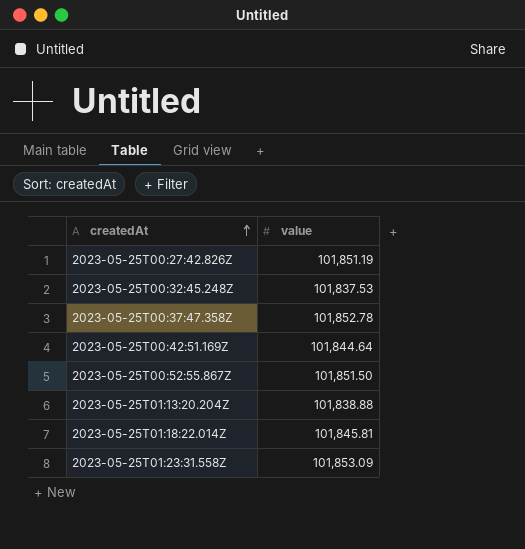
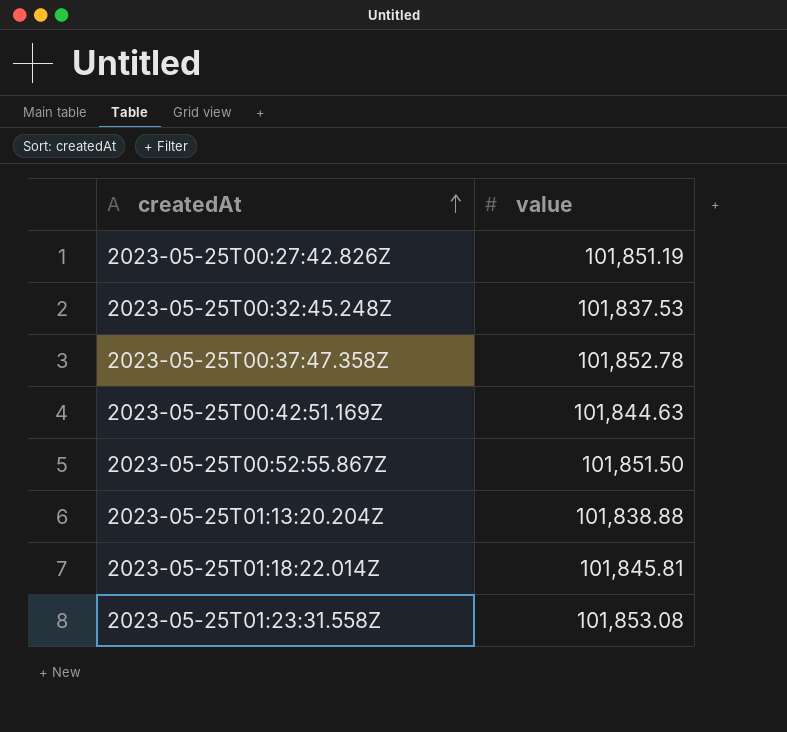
2023-05-25T00:42:51.169Z | value: 101,844.64 -> 101,844.63
2023-05-25T01:23:31.558Z | value: 101,853.09 -> 101,853.08

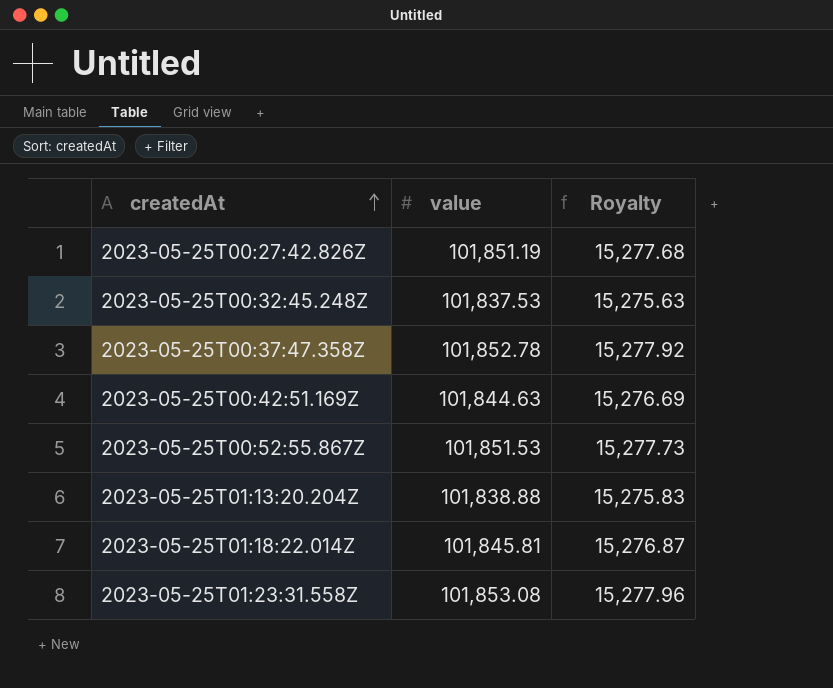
column Royalty | formula: none -> [value] * 0.15
2023-05-25T00:52:55.867Z | value: 101,851.50 -> 101,851.53

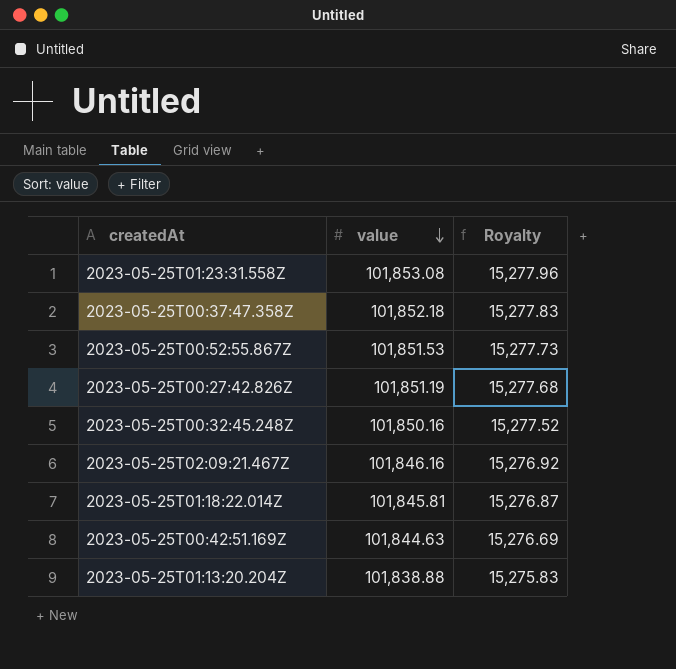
row order: createdAt ascending -> value descending
2023-05-25T00:37:47.358Z | value: 101,852.78 -> 101,852.18
2023-05-25T00:37:47.358Z | Royalty: 15,277.92 -> 15,277.83
2023-05-25T00:32:45.248Z | value: 101,837.53 -> 101,850.16
2023-05-25T00:32:45.248Z | Royalty: 15,275.63 -> 15,277.52
row 2023-05-25T02:09:21.467Z: none -> 101,846.16 | 15,276.92

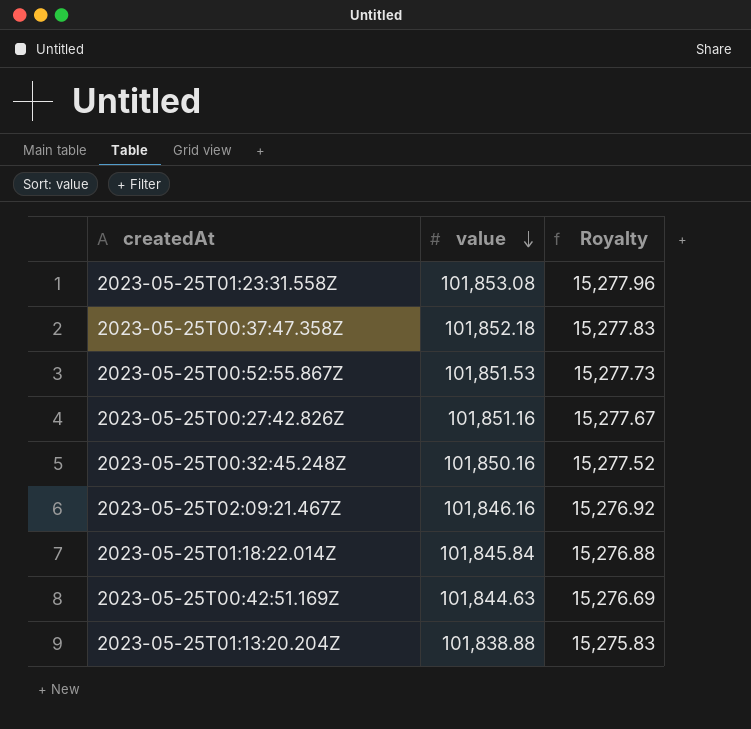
2023-05-25T00:27:42.826Z | value: 101,851.19 -> 101,851.16
2023-05-25T00:27:42.826Z | Royalty: 15,277.68 -> 15,277.67
2023-05-25T01:18:22.014Z | value: 101,845.81 -> 101,845.84
2023-05-25T01:18:22.014Z | Royalty: 15,276.87 -> 15,276.88

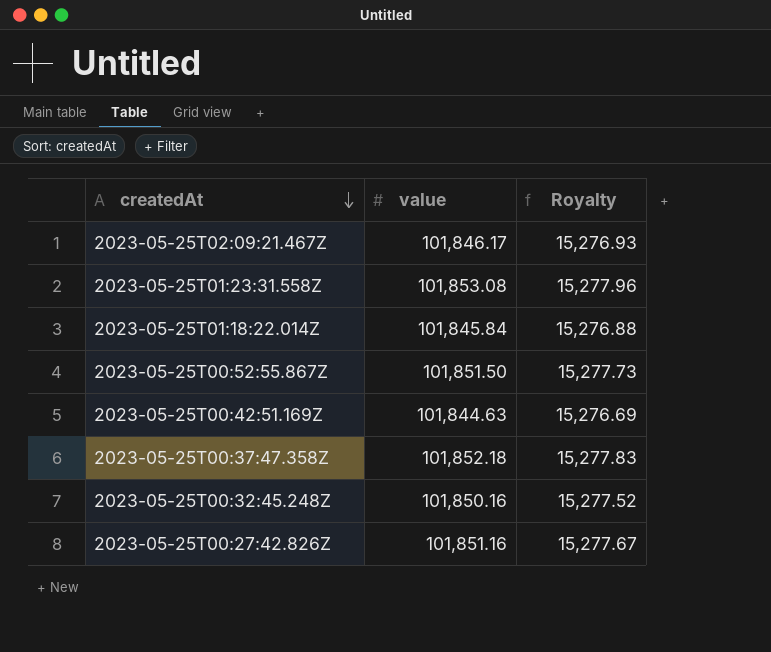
row order: value descending -> createdAt descending
row 2023-05-25T01:13:20.204Z: 101,838.88 | 15,275.83 -> none
2023-05-25T02:09:21.467Z | value: 101,846.16 -> 101,846.17
2023-05-25T02:09:21.467Z | Royalty: 15,276.92 -> 15,276.93
2023-05-25T00:52:55.867Z | value: 101,851.53 -> 101,851.50

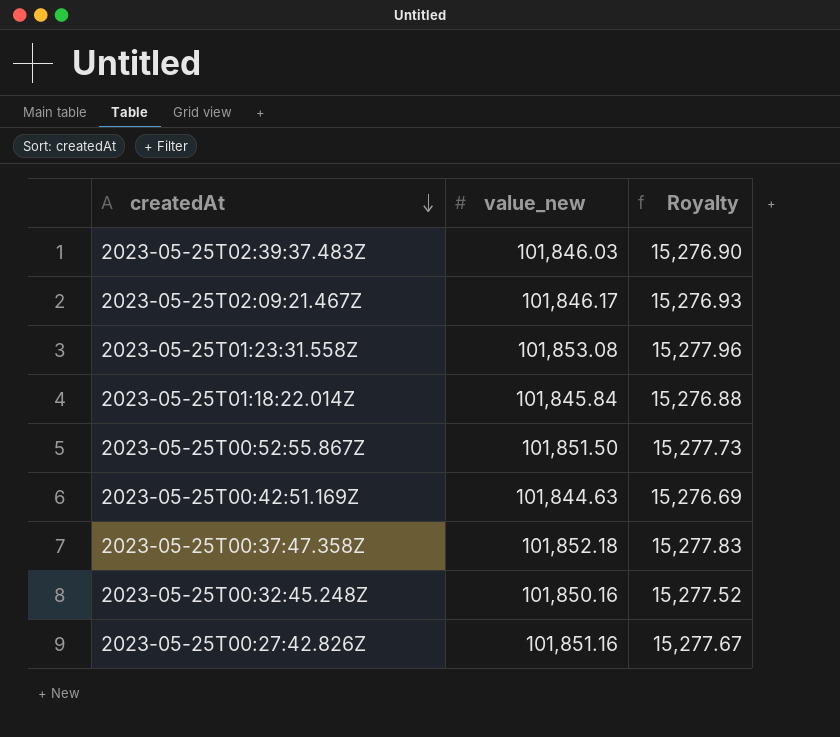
column name: value -> value_new
row 2023-05-25T02:39:37.483Z: none -> 101,846.03 | 15,276.90

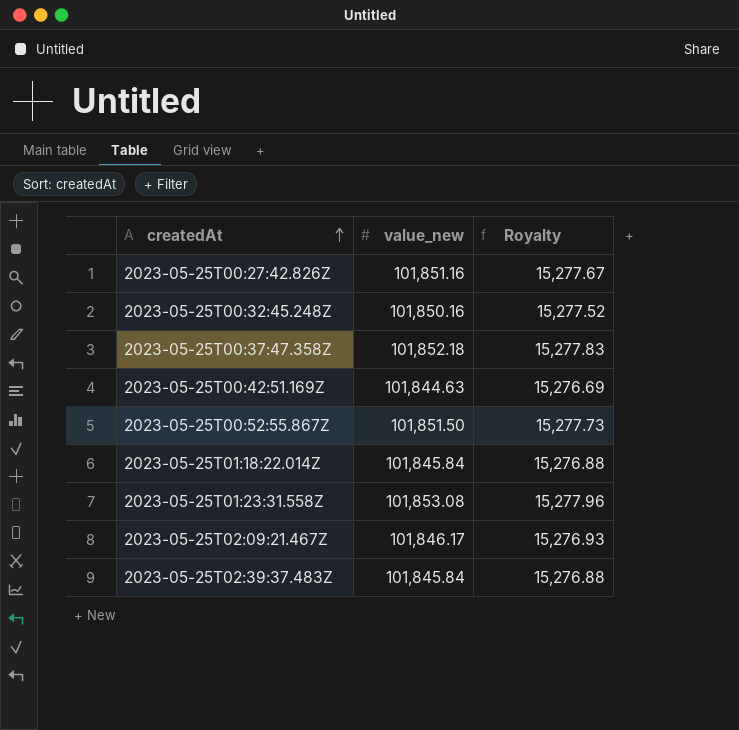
row order: createdAt descending -> createdAt ascending
2023-05-25T02:39:37.483Z | value_new: 101,846.03 -> 101,845.84
2023-05-25T02:39:37.483Z | Royalty: 15,276.90 -> 15,276.88

